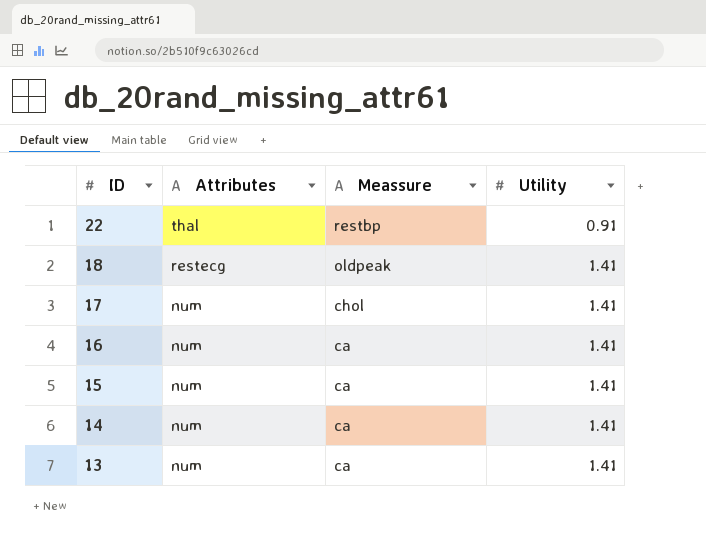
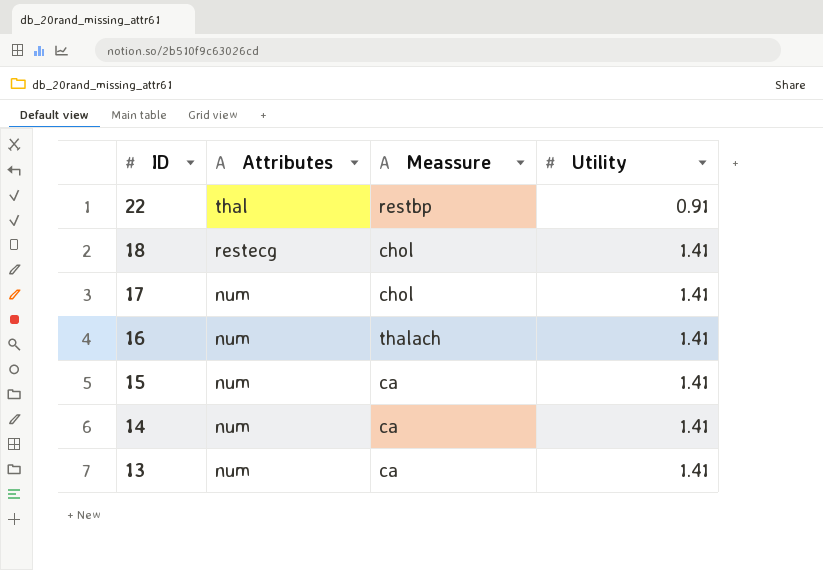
18 | Meassure: oldpeak -> chol
16 | Meassure: ca -> thalach

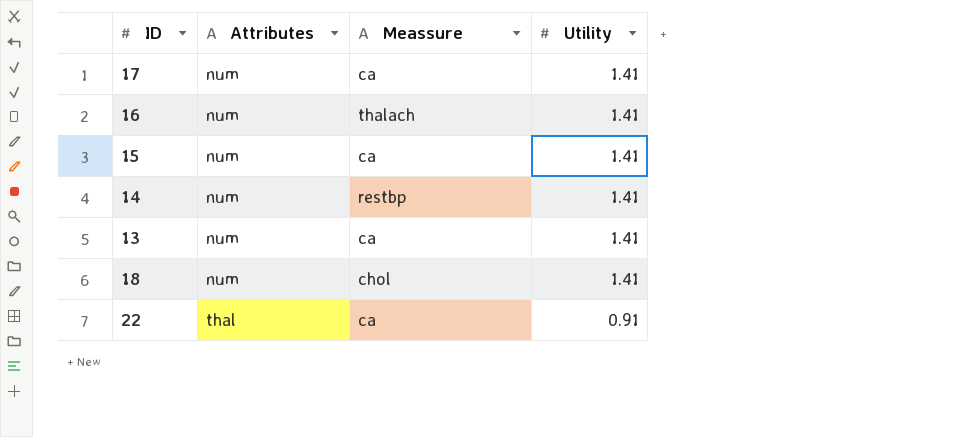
row order: ID descending -> Attributes ascending
17 | Meassure: chol -> ca
14 | Meassure: ca -> restbp
18 | Attributes: restecg -> num
22 | Meassure: restbp -> ca

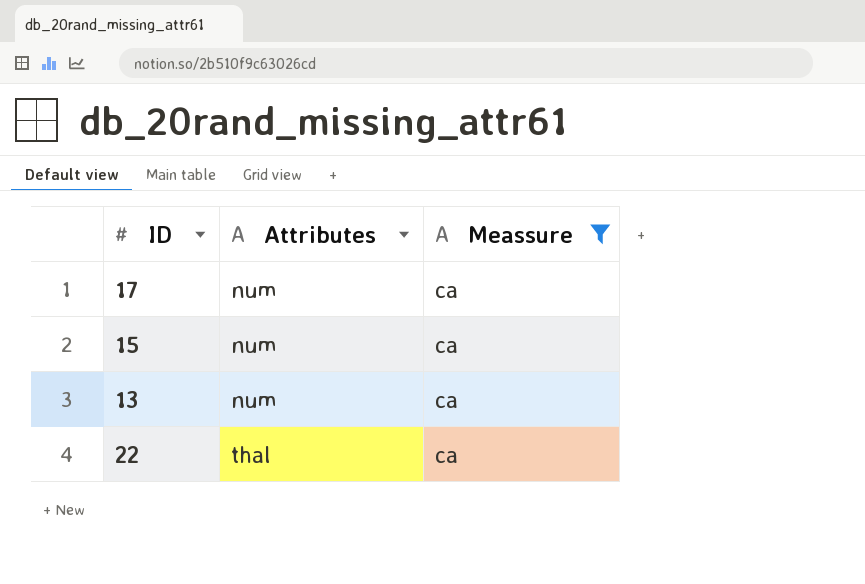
filter: none -> Meassure = ca
column Utility | position: 4 -> none

